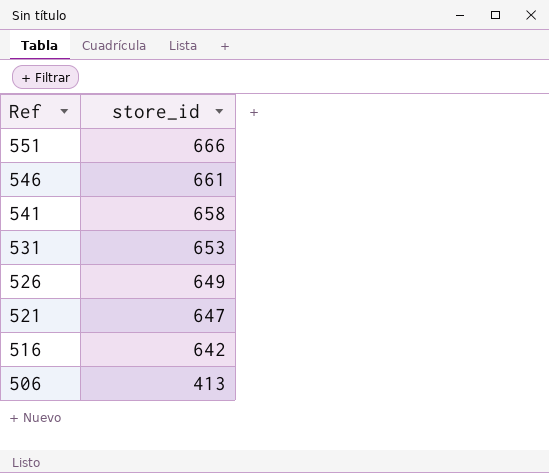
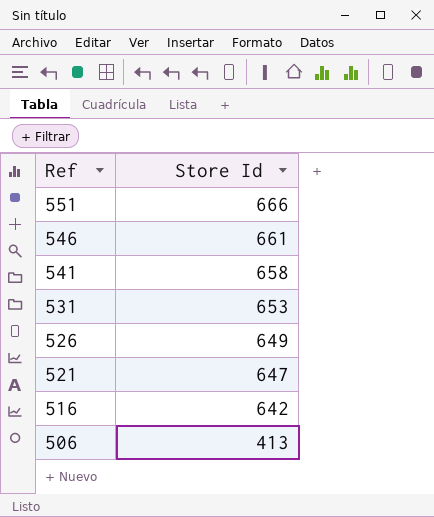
column name: store_id -> Store Id

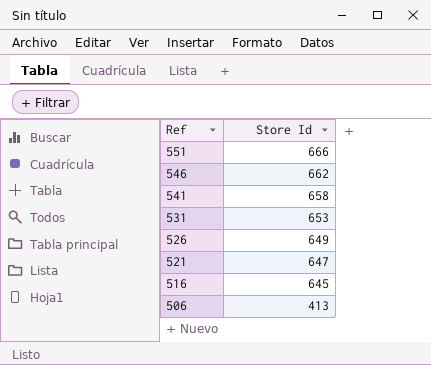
546 | Store Id: 661 -> 662
516 | Store Id: 642 -> 645

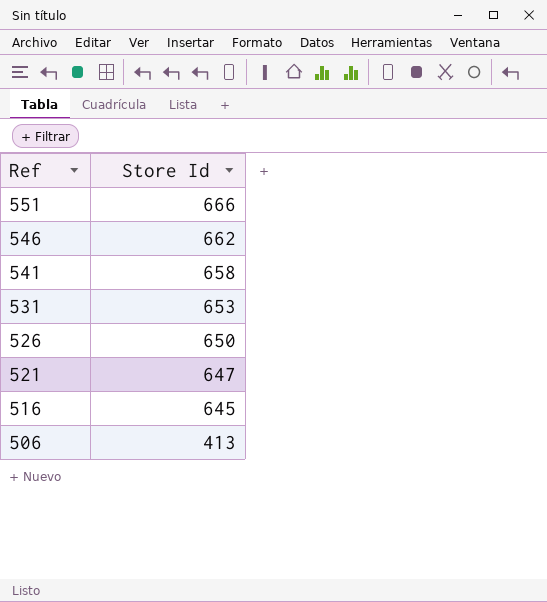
526 | Store Id: 649 -> 650

